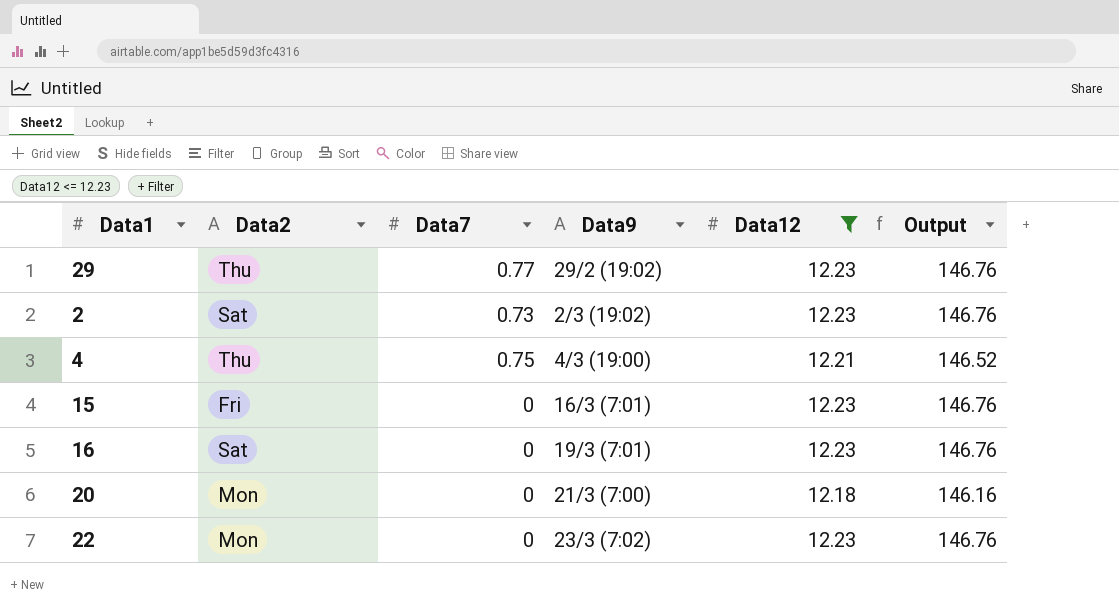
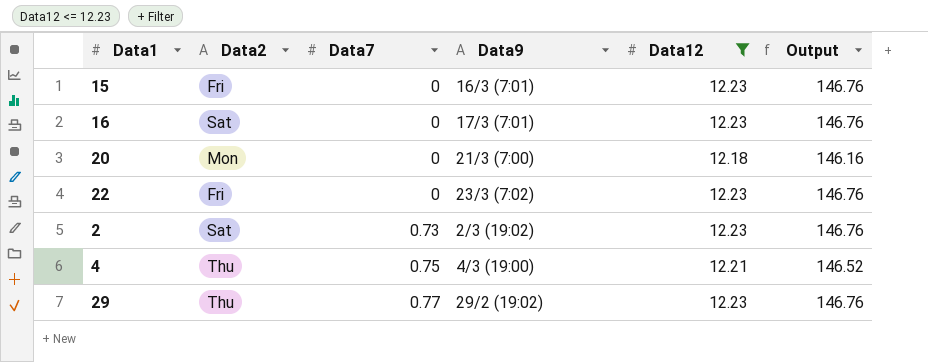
row order: none -> Data7 ascending
16 | Data9: 19/3 (7:01) -> 17/3 (7:01)
22 | Data2: Mon -> Fri

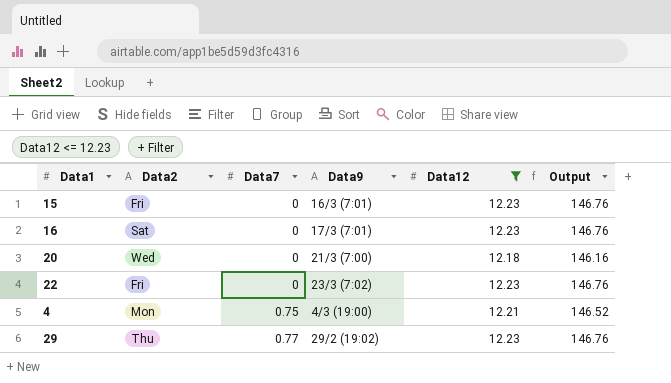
row 2: Sat | 0.73 | 2/3 (19:02) | 12.23 | 146.76 -> none
20 | Data2: Mon -> Wed
4 | Data2: Thu -> Mon

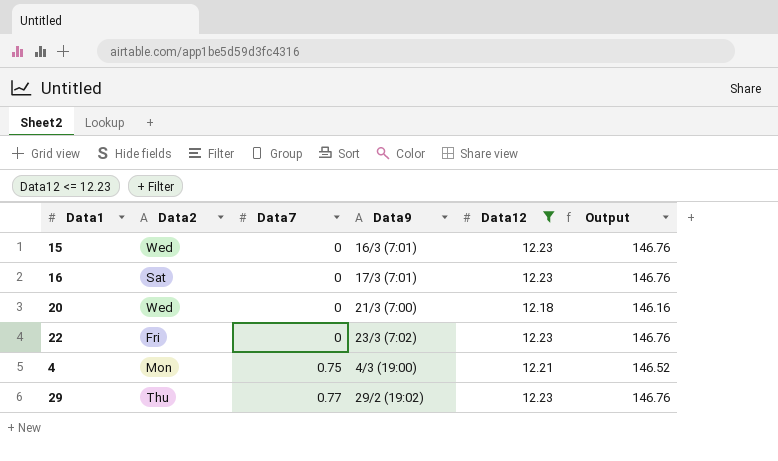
15 | Data2: Fri -> Wed

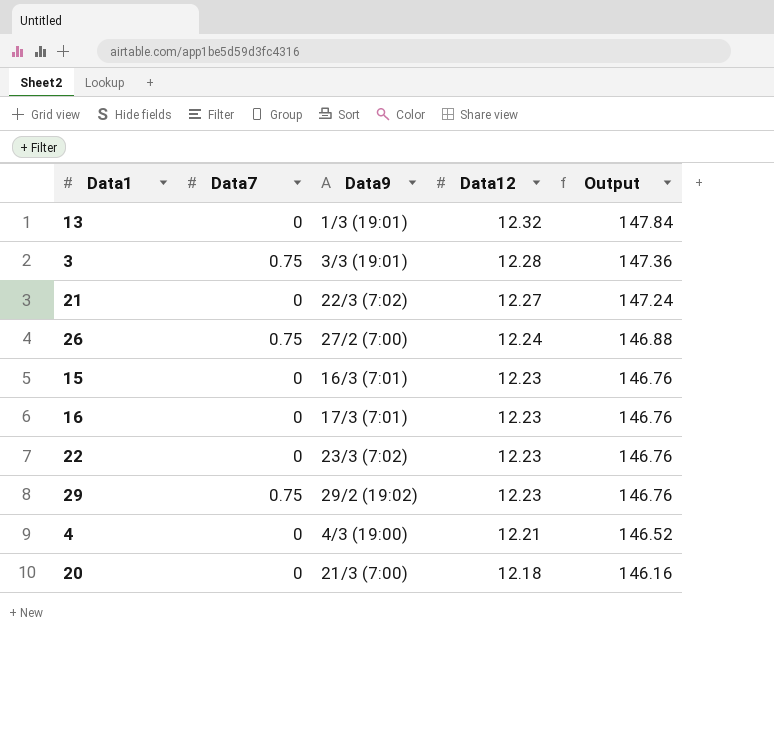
filter: Data12 <= 12.23 -> none
row order: Data7 ascending -> Data12 descending
column Data2 | position: 2 -> none
29 | Data7: 0.77 -> 0.75
4 | Data7: 0.75 -> 0

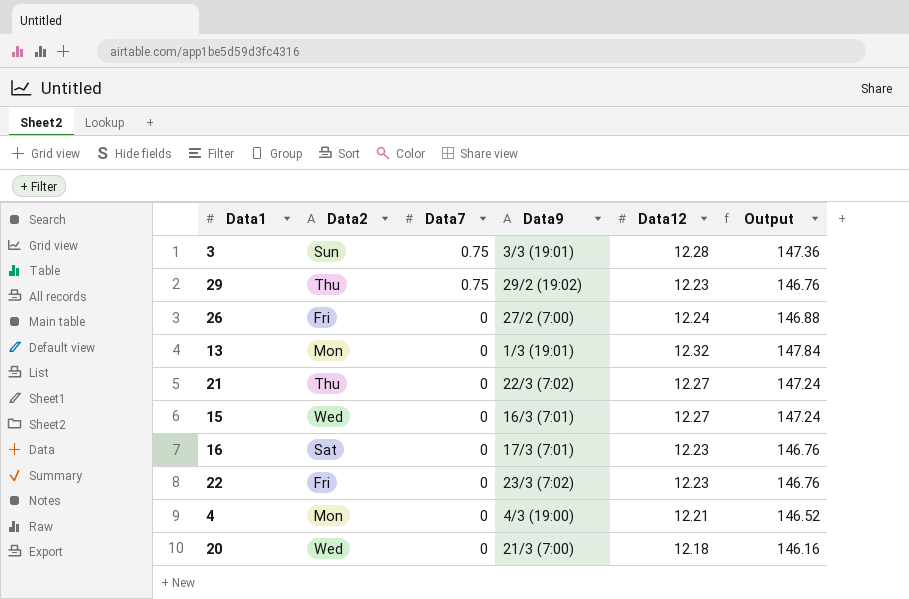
row order: Data12 descending -> Data7 descending
column Data2 | position: none -> 2
26 | Data7: 0.75 -> 0
15 | Data12: 12.23 -> 12.27
15 | Output: 146.76 -> 147.24

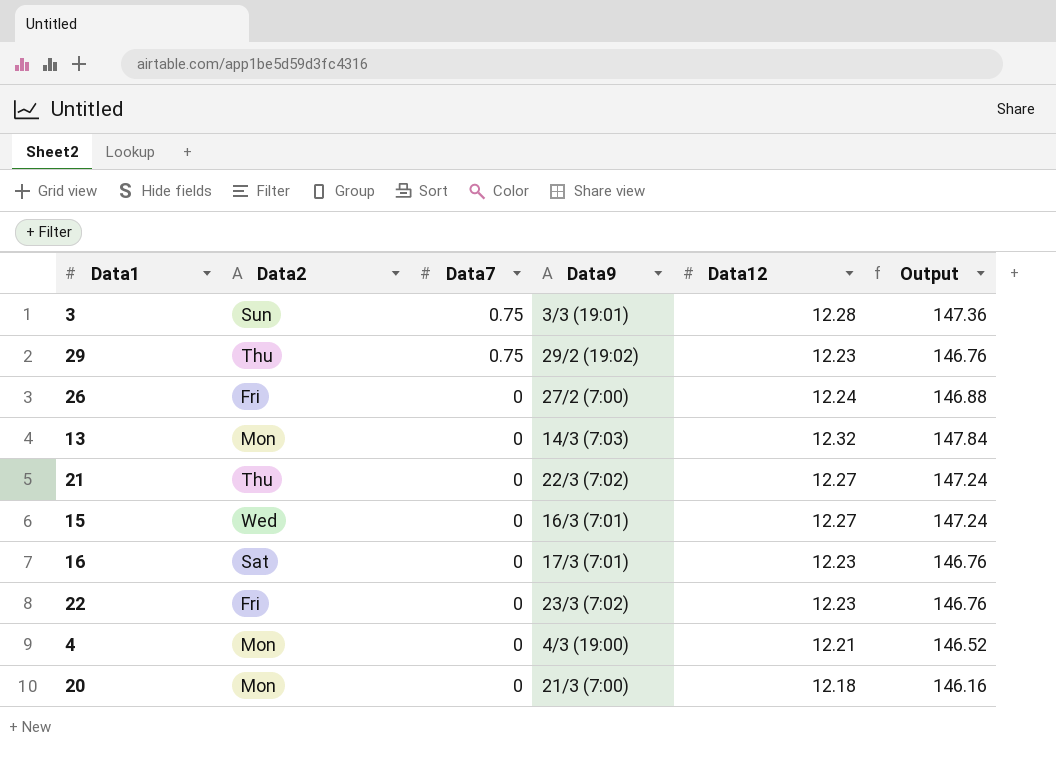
13 | Data9: 1/3 (19:01) -> 14/3 (7:03)
20 | Data2: Wed -> Mon

